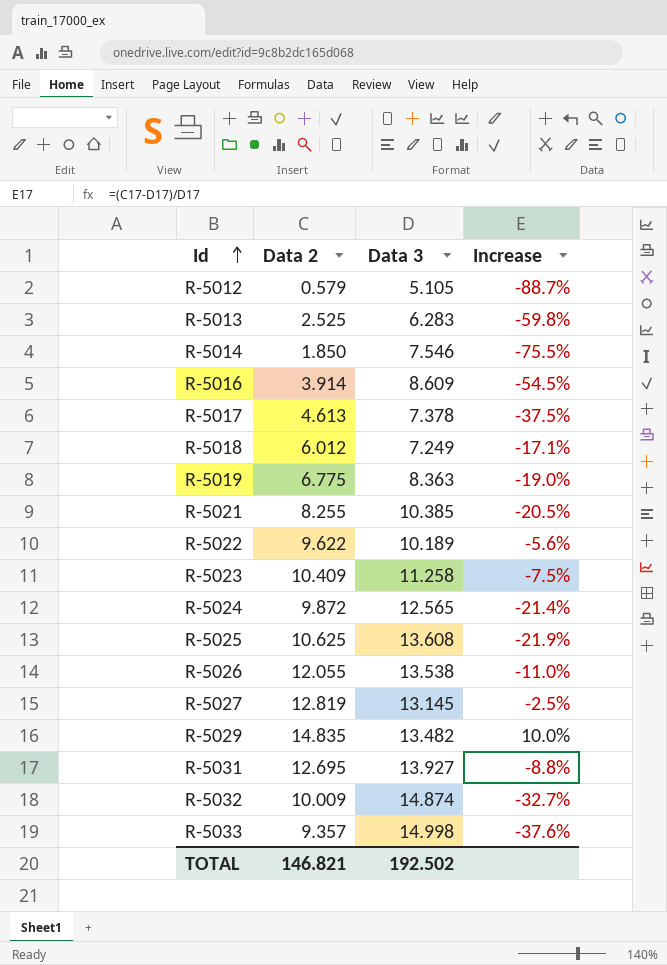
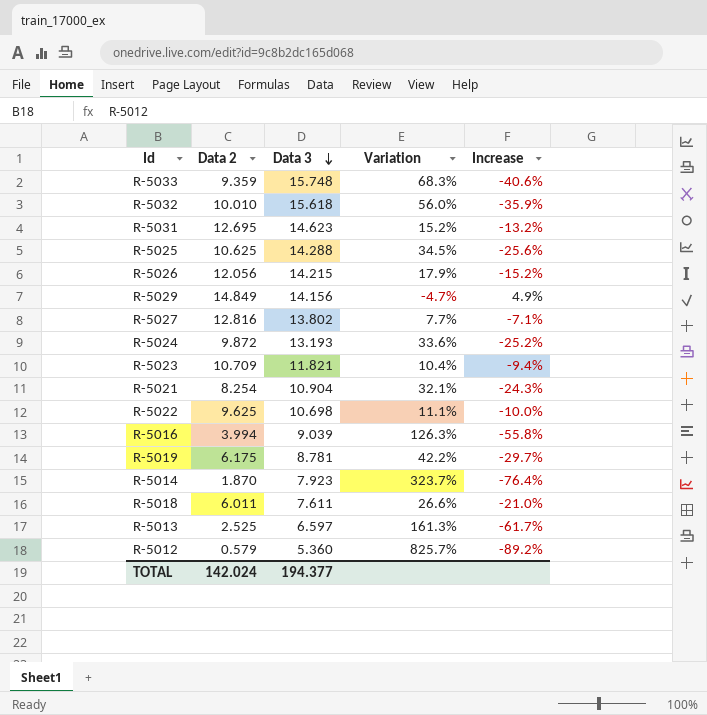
row order: Id ascending -> Data 3 descending
column Variation | formula: none -> ([Data 3] - [Data 2]) / [Data 2]
row R-5017: 4.613 | 7.378 | -37.5% -> none
R-5033 | Data 2: 9.357 -> 9.359
R-5033 | Data 3: 14.998 -> 15.748
R-5033 | Increase: -37.6% -> -40.6%
R-5032 | Data 2: 10.009 -> 10.010
R-5032 | Data 3: 14.874 -> 15.618
R-5032 | Increase: -32.7% -> -35.9%
R-5031 | Data 3: 13.927 -> 14.623
R-5031 | Increase: -8.8% -> -13.2%
R-5025 | Data 3: 13.608 -> 14.288
R-5025 | Increase: -21.9% -> -25.6%
R-5026 | Data 2: 12.055 -> 12.056
R-5026 | Data 3: 13.538 -> 14.215
R-5026 | Increase: -11.0% -> -15.2%
R-5029 | Data 2: 14.835 -> 14.849
R-5029 | Data 3: 13.482 -> 14.156
R-5029 | Increase: 10.0% -> 4.9%
R-5027 | Data 2: 12.819 -> 12.816
R-5027 | Data 3: 13.145 -> 13.802
R-5027 | Increase: -2.5% -> -7.1%
R-5024 | Data 3: 12.565 -> 13.193
R-5024 | Increase: -21.4% -> -25.2%
R-5023 | Data 2: 10.409 -> 10.709
R-5023 | Data 3: 11.258 -> 11.821
R-5023 | Increase: -7.5% -> -9.4%
R-5021 | Data 2: 8.255 -> 8.254
R-5021 | Data 3: 10.385 -> 10.904
R-5021 | Increase: -20.5% -> -24.3%
R-5022 | Data 2: 9.622 -> 9.625
R-5022 | Data 3: 10.189 -> 10.698
R-5022 | Increase: -5.6% -> -10.0%
R-5016 | Data 2: 3.914 -> 3.994
R-5016 | Data 3: 8.609 -> 9.039
R-5016 | Increase: -54.5% -> -55.8%
R-5019 | Data 2: 6.775 -> 6.175
R-5019 | Data 3: 8.363 -> 8.781
R-5019 | Increase: -19.0% -> -29.7%
R-5014 | Data 2: 1.850 -> 1.870
R-5014 | Data 3: 7.546 -> 7.923
R-5014 | Increase: -75.5% -> -76.4%
R-5018 | Data 2: 6.012 -> 6.011
R-5018 | Data 3: 7.249 -> 7.611
R-5018 | Increase: -17.1% -> -21.0%
R-5013 | Data 3: 6.283 -> 6.597
R-5013 | Increase: -59.8% -> -61.7%
R-5012 | Data 3: 5.105 -> 5.360
R-5012 | Increase: -88.7% -> -89.2%
TOTAL | Data 2: 146.821 -> 142.024
TOTAL | Data 3: 192.502 -> 194.377

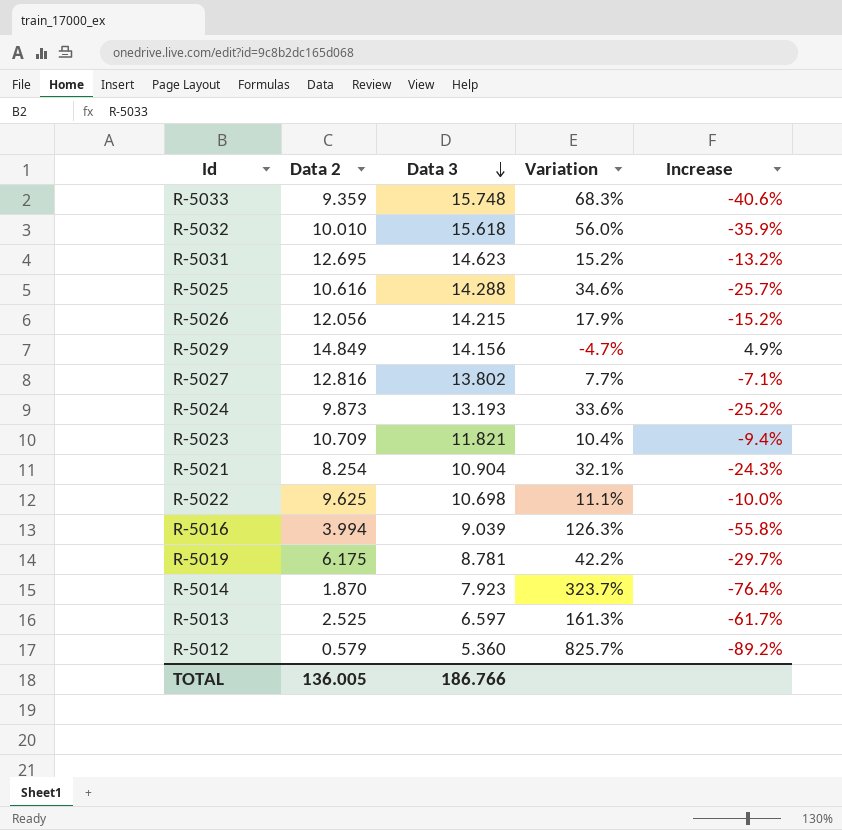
row R-5018: 6.011 | 7.611 | 26.6% | -21.0% -> none
R-5025 | Data 2: 10.625 -> 10.616
R-5025 | Variation: 34.5% -> 34.6%
R-5025 | Increase: -25.6% -> -25.7%
R-5024 | Data 2: 9.872 -> 9.873
TOTAL | Data 2: 142.024 -> 136.005
TOTAL | Data 3: 194.377 -> 186.766

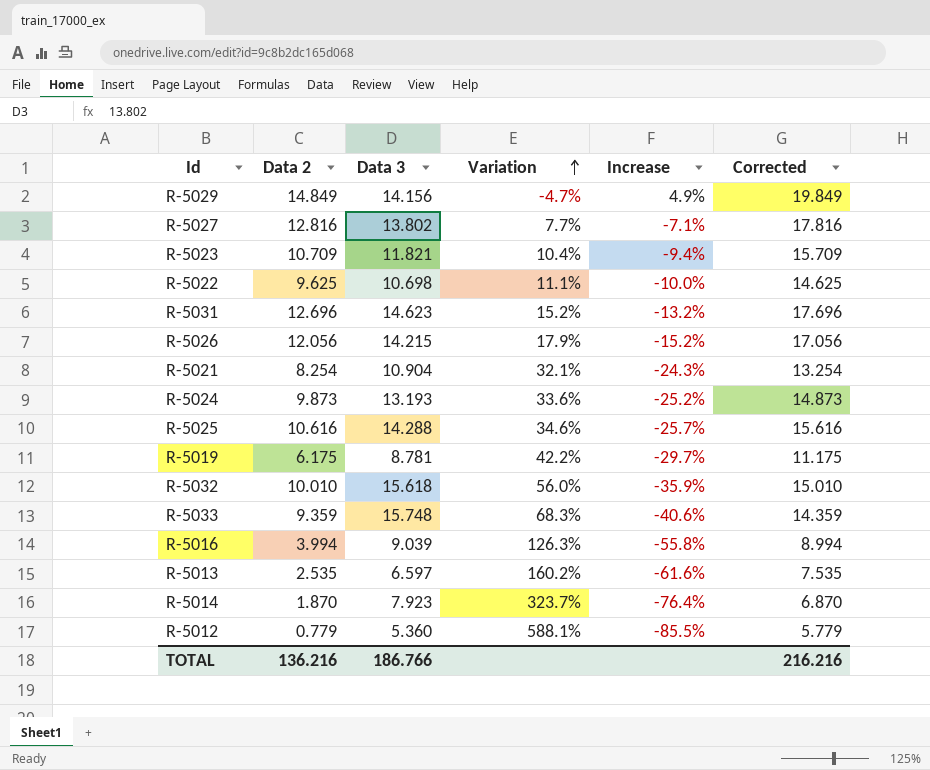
row order: Data 3 descending -> Variation ascending
column Corrected | formula: none -> [Data 2] + 5
R-5031 | Data 2: 12.695 -> 12.696
R-5013 | Data 2: 2.525 -> 2.535
R-5013 | Variation: 161.3% -> 160.2%
R-5013 | Increase: -61.7% -> -61.6%
R-5012 | Data 2: 0.579 -> 0.779
R-5012 | Variation: 825.7% -> 588.1%
R-5012 | Increase: -89.2% -> -85.5%
TOTAL | Data 2: 136.005 -> 136.216

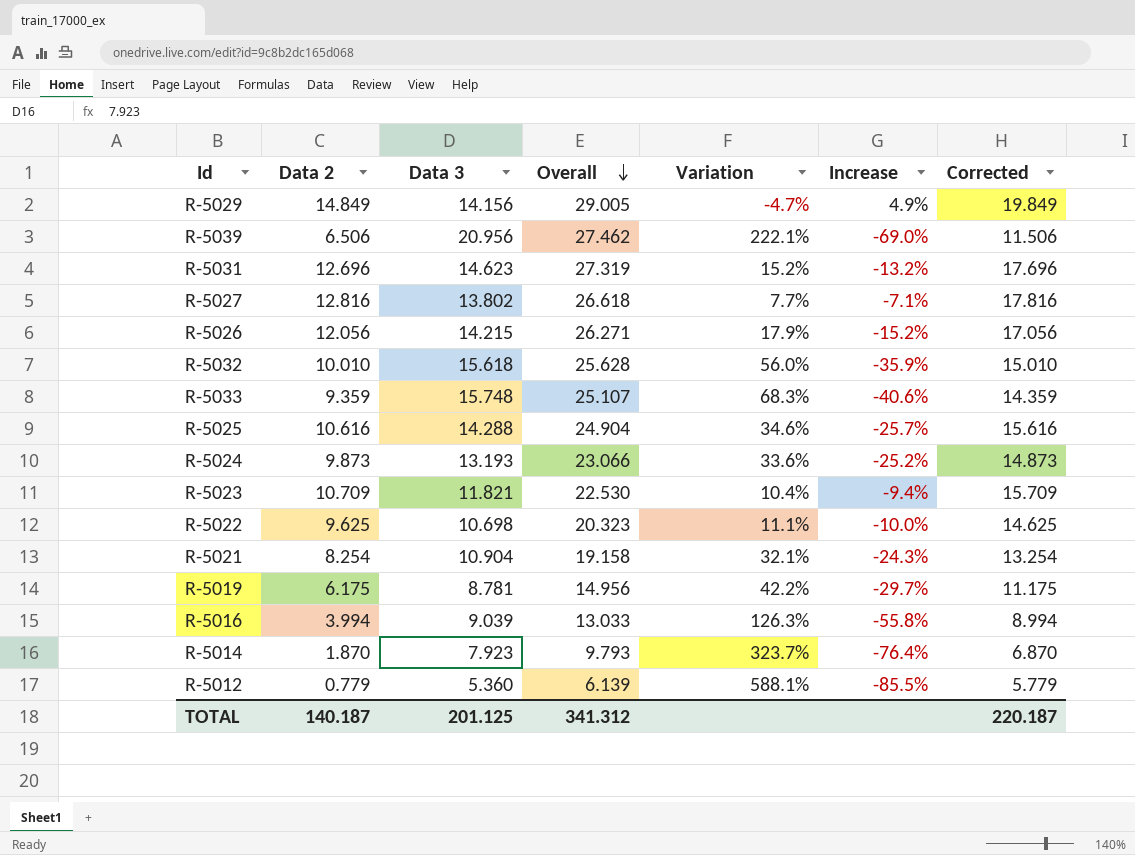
row order: Variation ascending -> Overall descending
column Overall | formula: none -> [Data 2] + [Data 3]
row R-5013: 2.535 | 6.597 | 160.2% | -61.6% | 7.535 -> none
row R-5039: none -> 6.506 | 20.956 | 27.462 | 222.1% | -69.0% | 11.506
TOTAL | Data 2: 136.216 -> 140.187
TOTAL | Data 3: 186.766 -> 201.125
TOTAL | Corrected: 216.216 -> 220.187

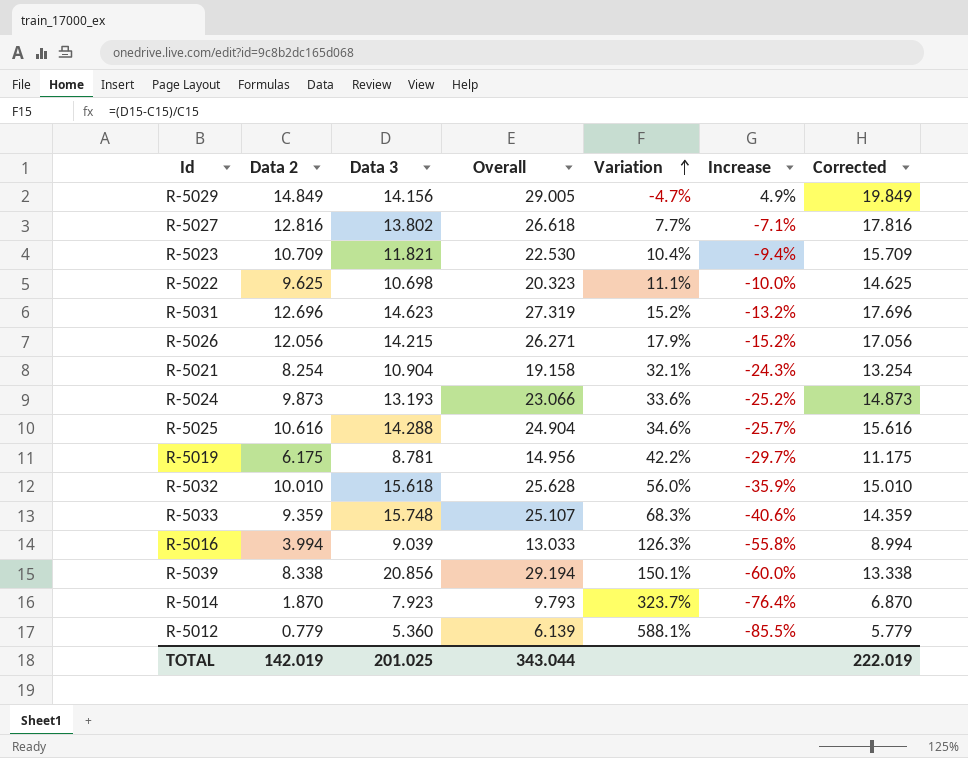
row order: Overall descending -> Variation ascending
R-5039 | Data 2: 6.506 -> 8.338
R-5039 | Data 3: 20.956 -> 20.856
R-5039 | Overall: 27.462 -> 29.194
R-5039 | Variation: 222.1% -> 150.1%
R-5039 | Increase: -69.0% -> -60.0%
R-5039 | Corrected: 11.506 -> 13.338
TOTAL | Data 2: 140.187 -> 142.019
TOTAL | Data 3: 201.125 -> 201.025
TOTAL | Overall: 341.312 -> 343.044
TOTAL | Corrected: 220.187 -> 222.019

